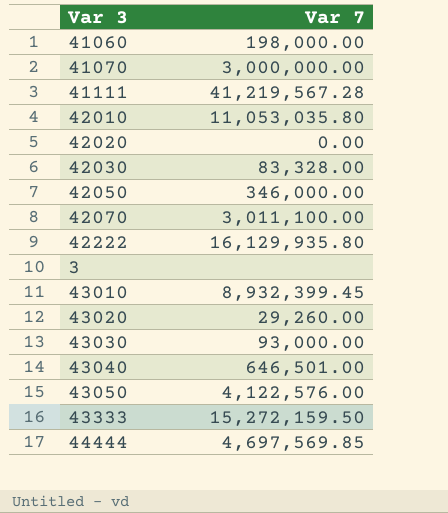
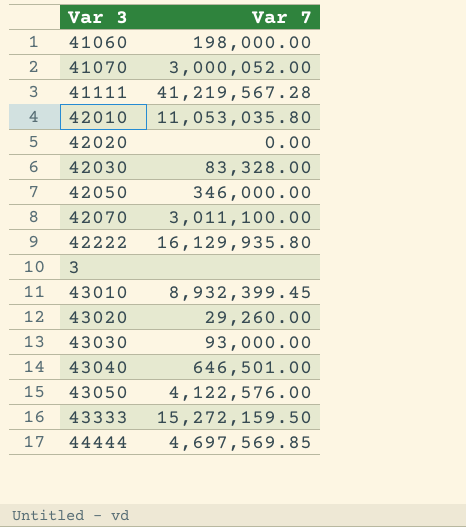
41070 | Var 7: 3,000,000.00 -> 3,000,052.00

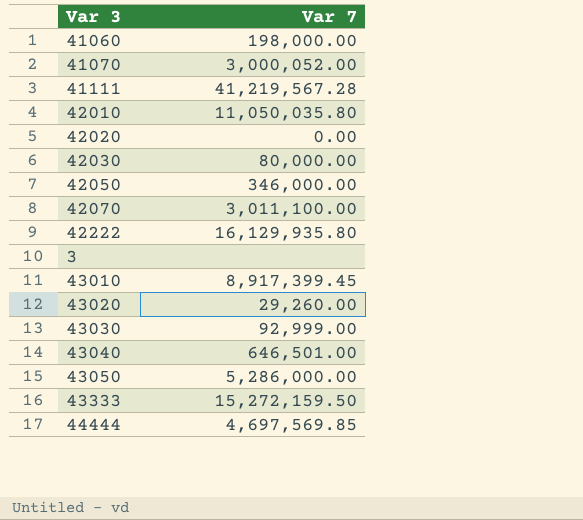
42010 | Var 7: 11,053,035.80 -> 11,050,035.80
42030 | Var 7: 83,328.00 -> 80,000.00
43010 | Var 7: 8,932,399.45 -> 8,917,399.45
43030 | Var 7: 93,000.00 -> 92,999.00
43050 | Var 7: 4,122,576.00 -> 5,286,000.00

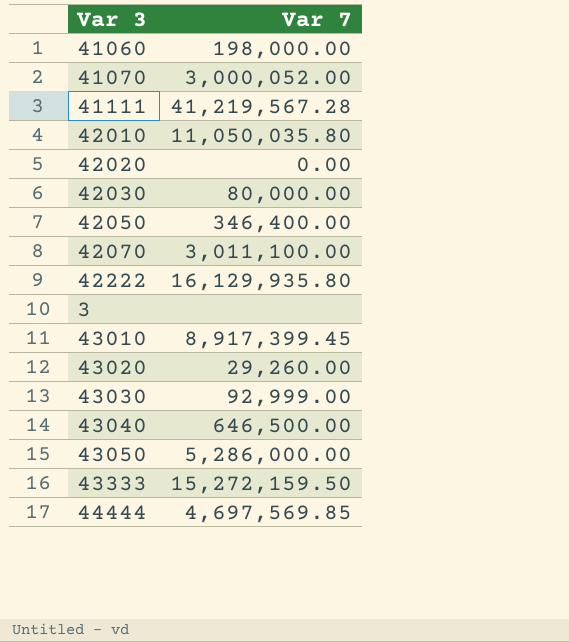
42050 | Var 7: 346,000.00 -> 346,400.00
43040 | Var 7: 646,501.00 -> 646,500.00

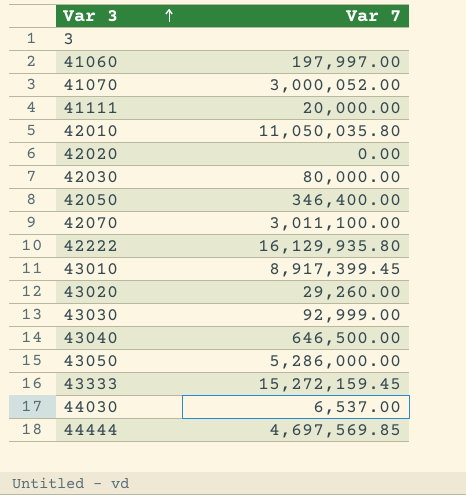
row order: none -> Var 3 ascending
41060 | Var 7: 198,000.00 -> 197,997.00
41111 | Var 7: 41,219,567.28 -> 20,000.00
43333 | Var 7: 15,272,159.50 -> 15,272,159.45
row 44030: none -> 6,537.00

